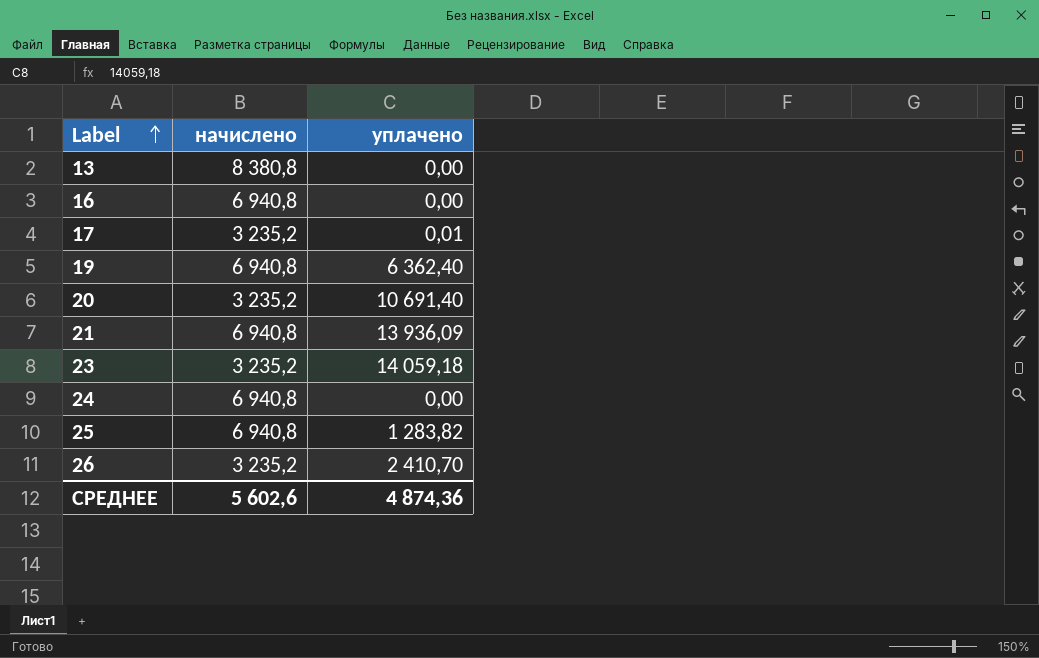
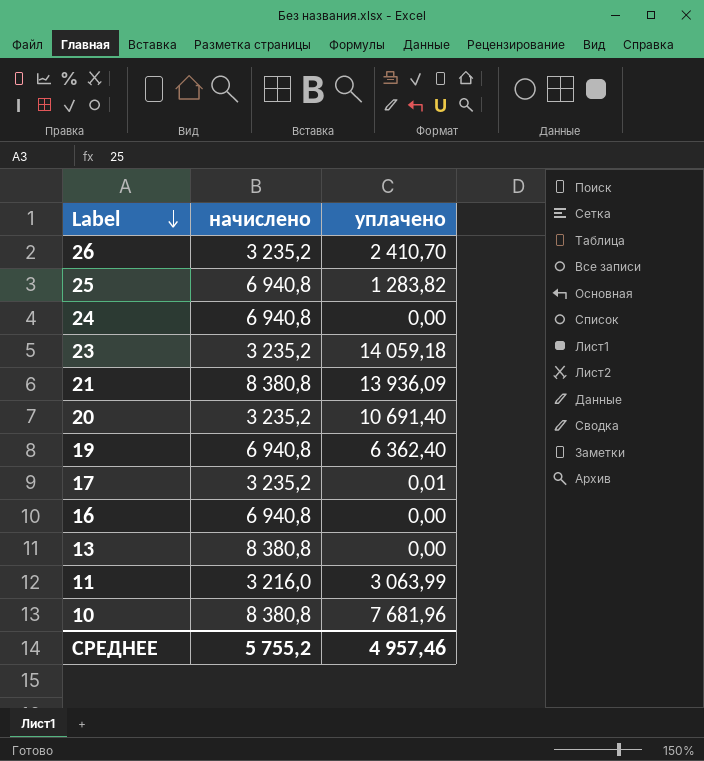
row order: Label ascending -> Label descending
21 | начислено: 6 940,8 -> 8 380,8
row 11: none -> 3 216,0 | 3 063,99
row 10: none -> 8 380,8 | 7 681,96
СРЕДНЕЕ | начислено: 5 602,6 -> 5 755,2
СРЕДНЕЕ | уплачено: 4 874,36 -> 4 957,46

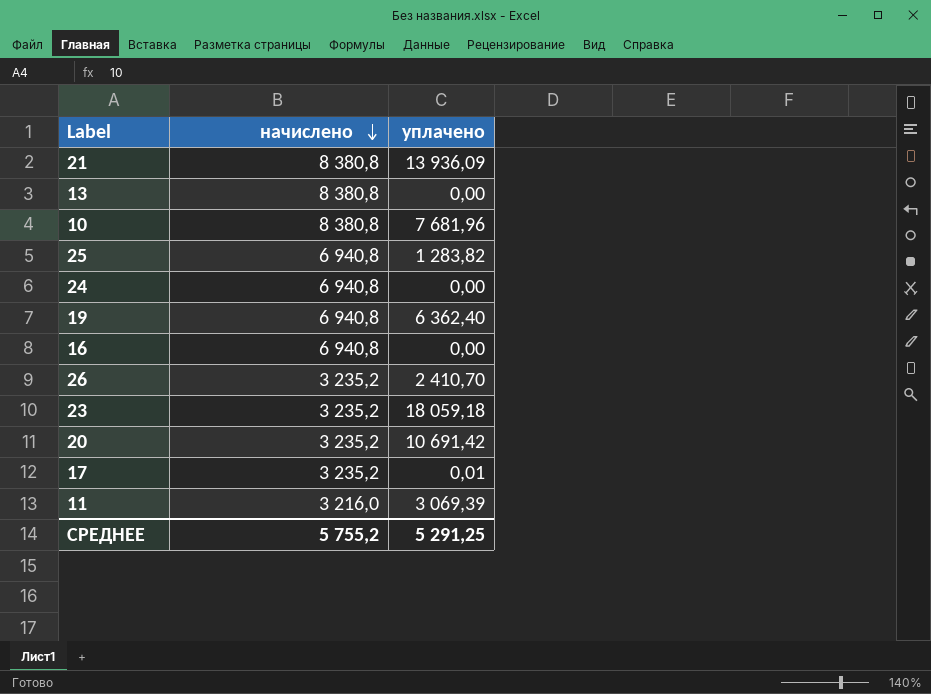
row order: Label descending -> начислено descending
23 | уплачено: 14 059,18 -> 18 059,18
20 | уплачено: 10 691,40 -> 10 691,42
11 | уплачено: 3 063,99 -> 3 069,39
СРЕДНЕЕ | уплачено: 4 957,46 -> 5 291,25

